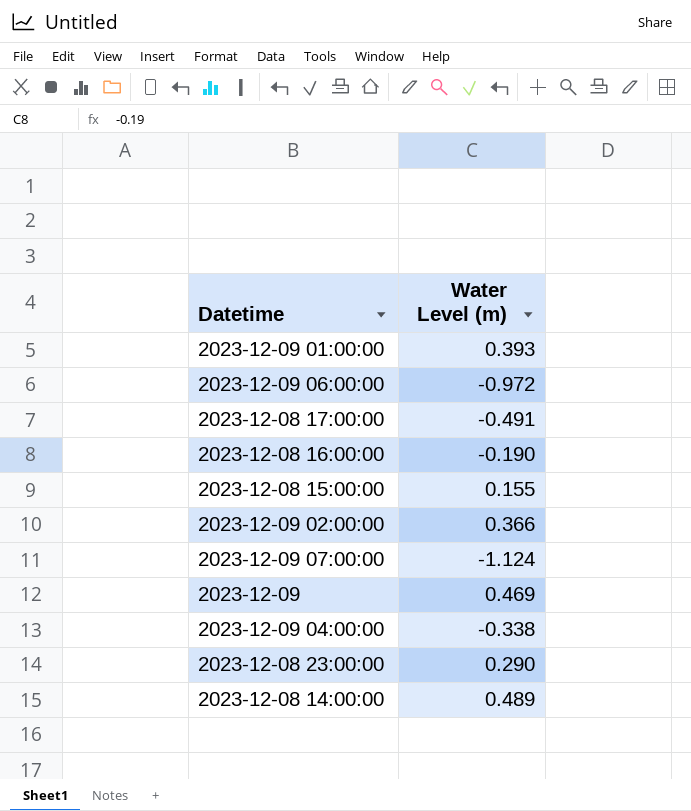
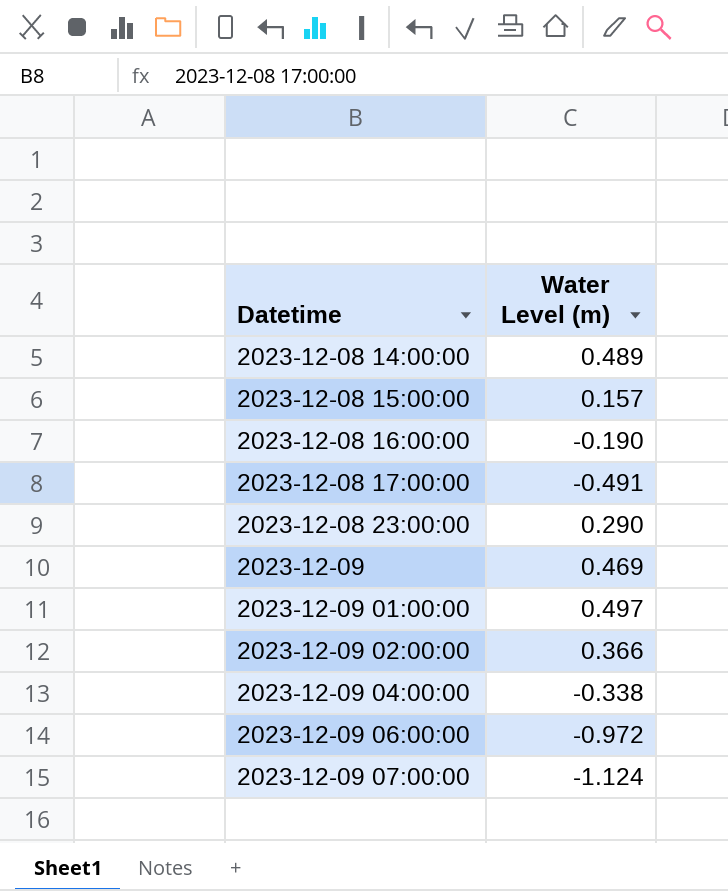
row order: none -> Datetime ascending
2023-12-08 15:00:00 | Water Level (m): 0.155 -> 0.157
2023-12-09 01:00:00 | Water Level (m): 0.393 -> 0.497

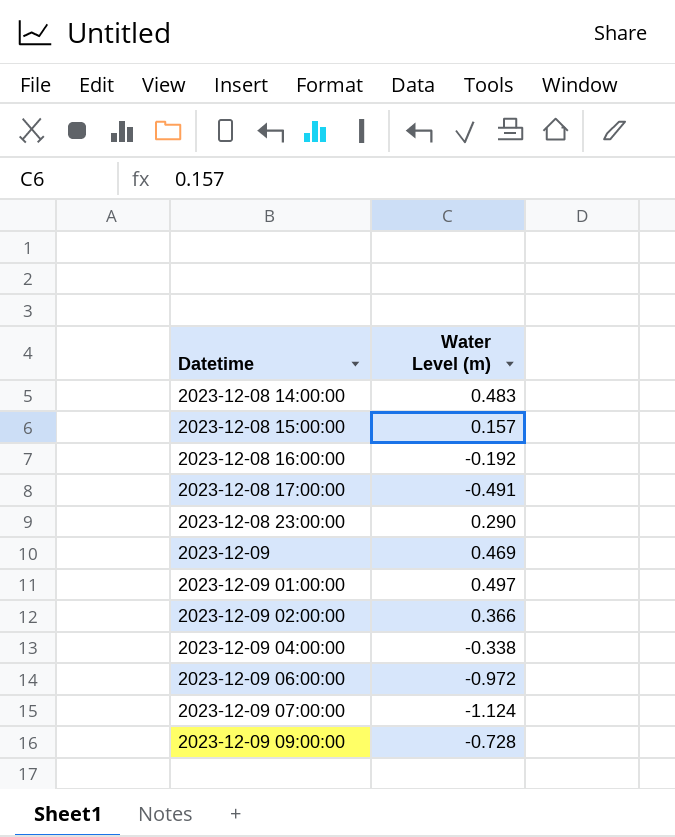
2023-12-08 14:00:00 | Water Level (m): 0.489 -> 0.483
2023-12-08 16:00:00 | Water Level (m): -0.190 -> -0.192
row 2023-12-09 09:00:00: none -> -0.728

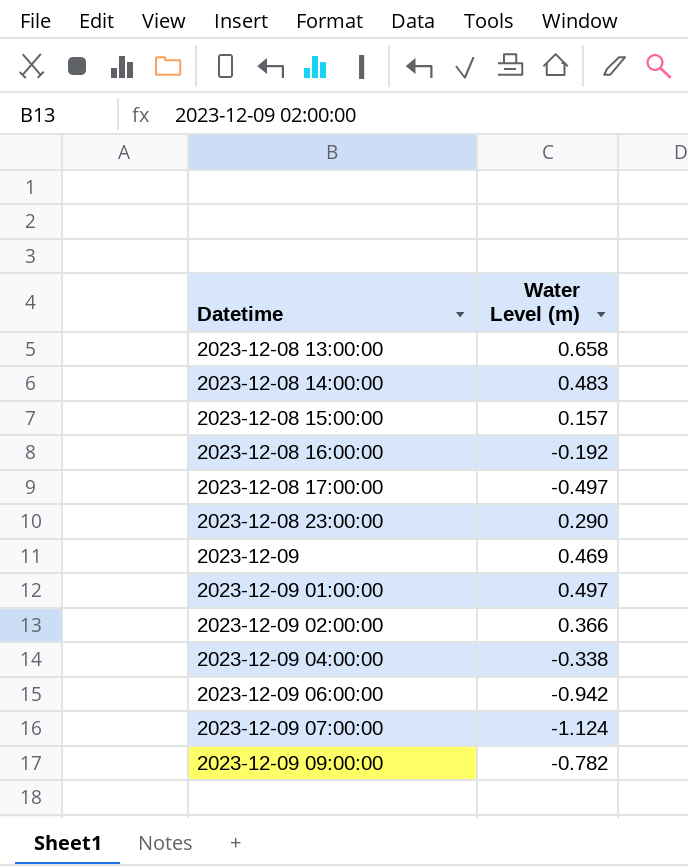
row 2023-12-08 13:00:00: none -> 0.658
2023-12-08 17:00:00 | Water Level (m): -0.491 -> -0.497
2023-12-09 06:00:00 | Water Level (m): -0.972 -> -0.942
2023-12-09 09:00:00 | Water Level (m): -0.728 -> -0.782

